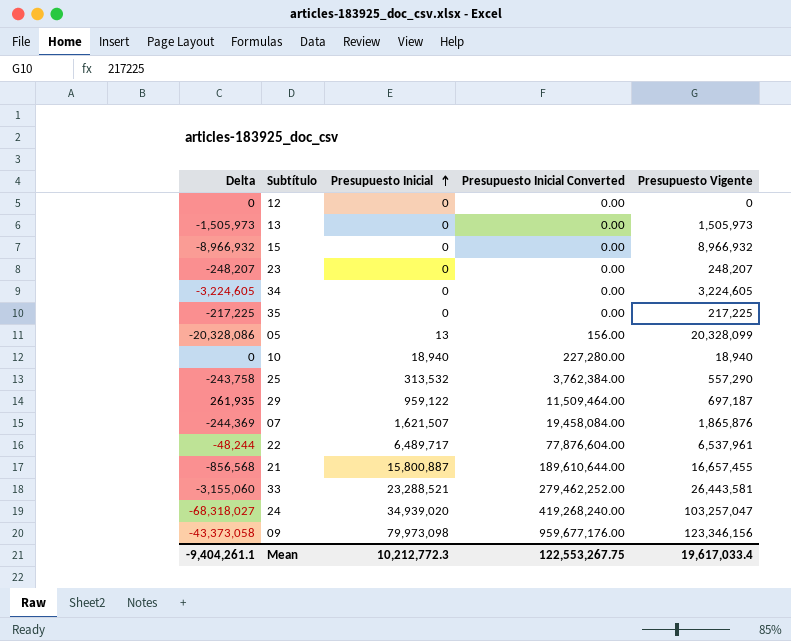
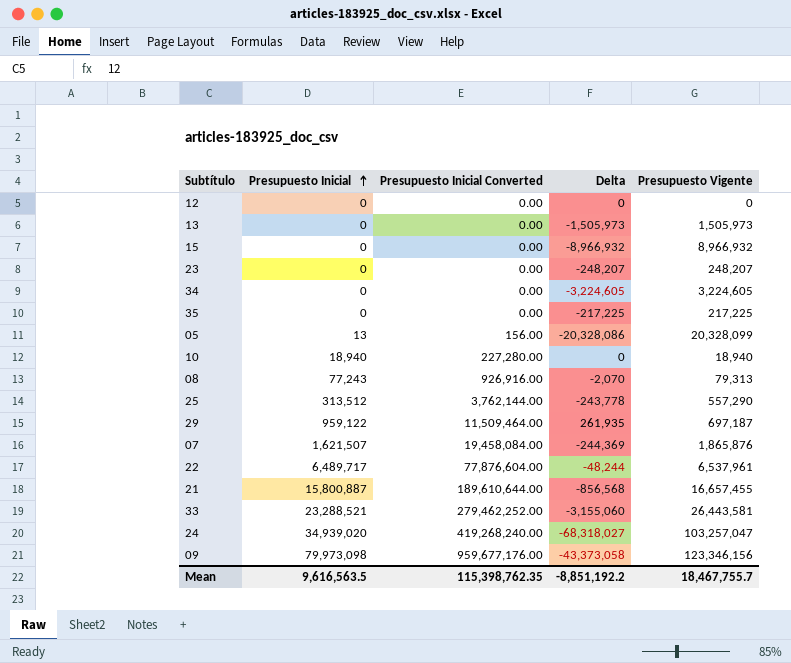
column Delta | position: 1 -> 4
row 08: none -> 77,243 | 926,916.00 | -2,070 | 79,313
25 | Presupuesto Inicial: 313,532 -> 313,512
25 | Presupuesto Inicial Converted: 3,762,384.00 -> 3,762,144.00
25 | Delta: -243,758 -> -243,778
Mean | Presupuesto Inicial: 10,212,772.3 -> 9,616,563.5
Mean | Presupuesto Inicial Converted: 122,553,267.75 -> 115,398,762.35
Mean | Delta: -9,404,261.1 -> -8,851,192.2
Mean | Presupuesto Vigente: 19,617,033.4 -> 18,467,755.7

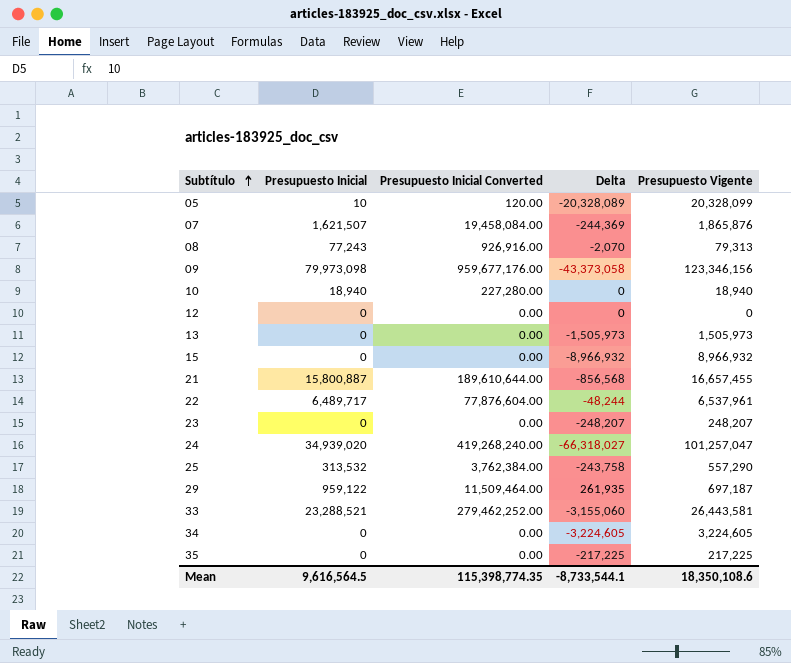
row order: Presupuesto Inicial ascending -> Subtítulo ascending
05 | Presupuesto Inicial: 13 -> 10
05 | Presupuesto Inicial Converted: 156.00 -> 120.00
05 | Delta: -20,328,086 -> -20,328,089
24 | Delta: -68,318,027 -> -66,318,027
24 | Presupuesto Vigente: 103,257,047 -> 101,257,047
25 | Presupuesto Inicial: 313,512 -> 313,532
25 | Presupuesto Inicial Converted: 3,762,144.00 -> 3,762,384.00
25 | Delta: -243,778 -> -243,758
Mean | Presupuesto Inicial: 9,616,563.5 -> 9,616,564.5
Mean | Presupuesto Inicial Converted: 115,398,762.35 -> 115,398,774.35
Mean | Delta: -8,851,192.2 -> -8,733,544.1
Mean | Presupuesto Vigente: 18,467,755.7 -> 18,350,108.6

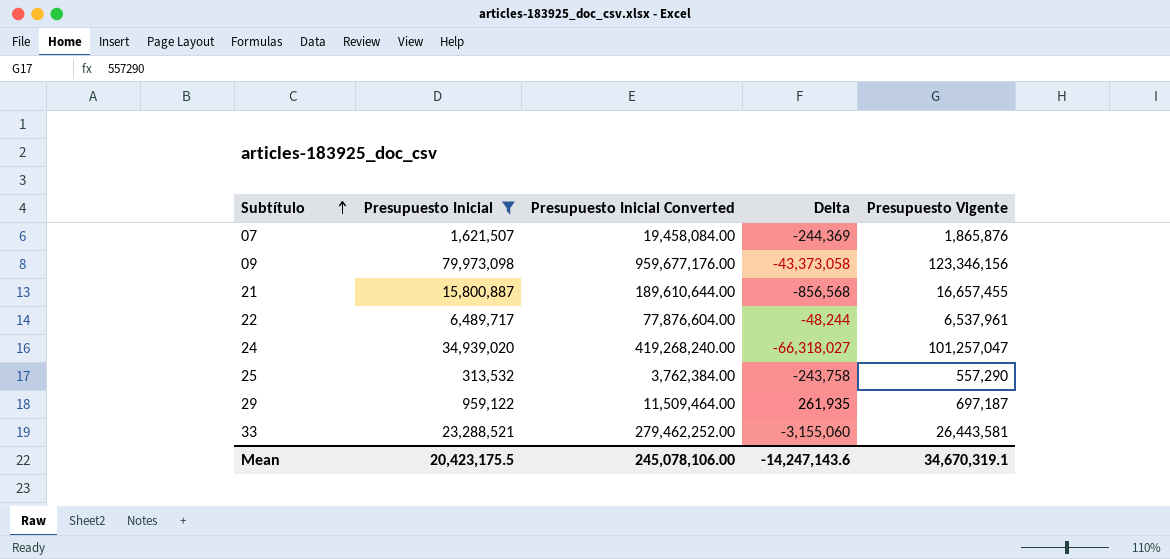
filter: none -> Presupuesto Inicial >= 313,532
Mean | Presupuesto Inicial: 9,616,564.5 -> 20,423,175.5
Mean | Presupuesto Inicial Converted: 115,398,774.35 -> 245,078,106.00
Mean | Delta: -8,733,544.1 -> -14,247,143.6
Mean | Presupuesto Vigente: 18,350,108.6 -> 34,670,319.1

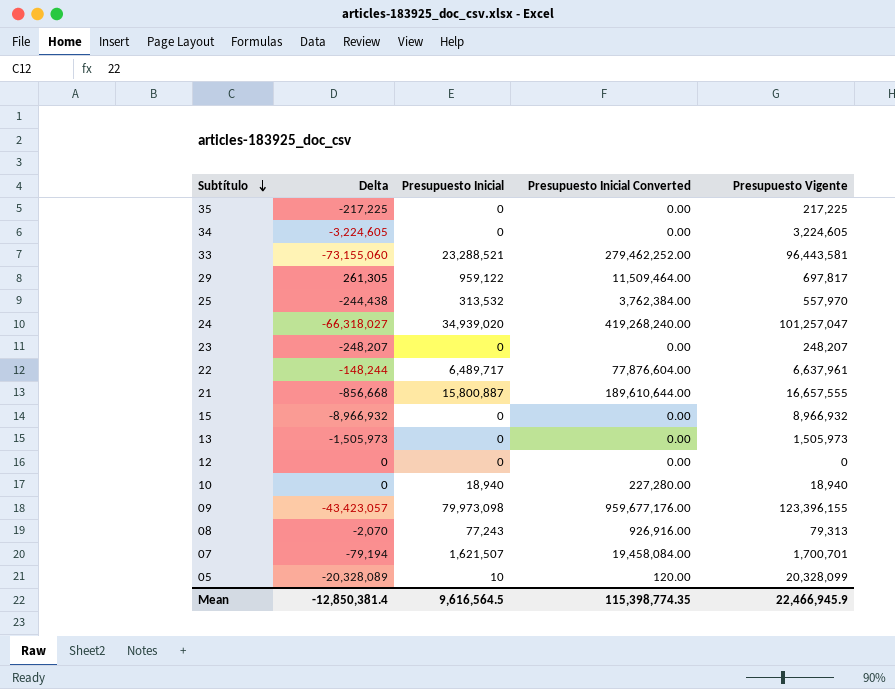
filter: Presupuesto Inicial >= 313,532 -> none
row order: Subtítulo ascending -> Subtítulo descending
column Delta | position: 4 -> 2
33 | Delta: -3,155,060 -> -73,155,060
33 | Presupuesto Vigente: 26,443,581 -> 96,443,581
29 | Delta: 261,935 -> 261,305
29 | Presupuesto Vigente: 697,187 -> 697,817
25 | Delta: -243,758 -> -244,438
25 | Presupuesto Vigente: 557,290 -> 557,970
22 | Delta: -48,244 -> -148,244
22 | Presupuesto Vigente: 6,537,961 -> 6,637,961
21 | Delta: -856,568 -> -856,668
21 | Presupuesto Vigente: 16,657,455 -> 16,657,555
09 | Delta: -43,373,058 -> -43,423,057
09 | Presupuesto Vigente: 123,346,156 -> 123,396,155
07 | Delta: -244,369 -> -79,194
07 | Presupuesto Vigente: 1,865,876 -> 1,700,701
Mean | Delta: -14,247,143.6 -> -12,850,381.4
Mean | Presupuesto Inicial: 20,423,175.5 -> 9,616,564.5
Mean | Presupuesto Inicial Converted: 245,078,106.00 -> 115,398,774.35
Mean | Presupuesto Vigente: 34,670,319.1 -> 22,466,945.9

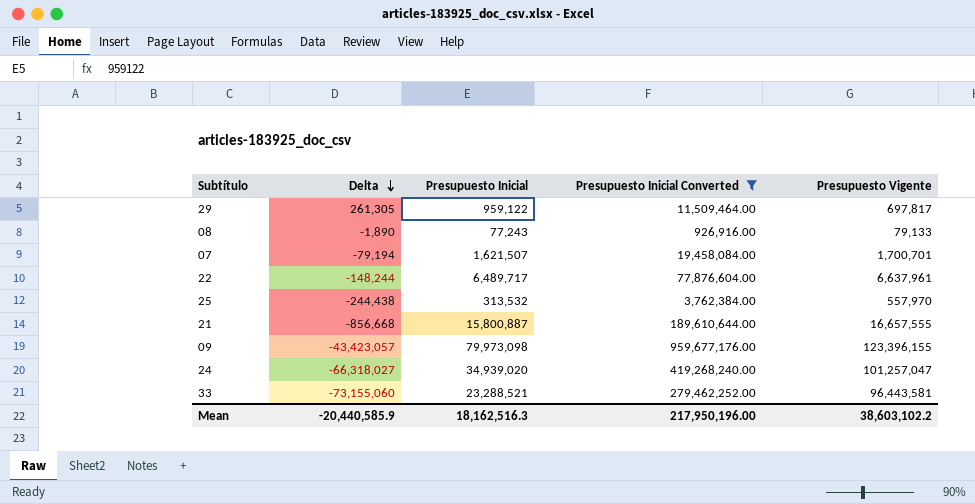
filter: none -> Presupuesto Inicial Converted >= 926,916.00
row order: Subtítulo descending -> Delta descending
08 | Delta: -2,070 -> -1,890
08 | Presupuesto Vigente: 79,313 -> 79,133
Mean | Delta: -12,850,381.4 -> -20,440,585.9
Mean | Presupuesto Inicial: 9,616,564.5 -> 18,162,516.3
Mean | Presupuesto Inicial Converted: 115,398,774.35 -> 217,950,196.00
Mean | Presupuesto Vigente: 22,466,945.9 -> 38,603,102.2

